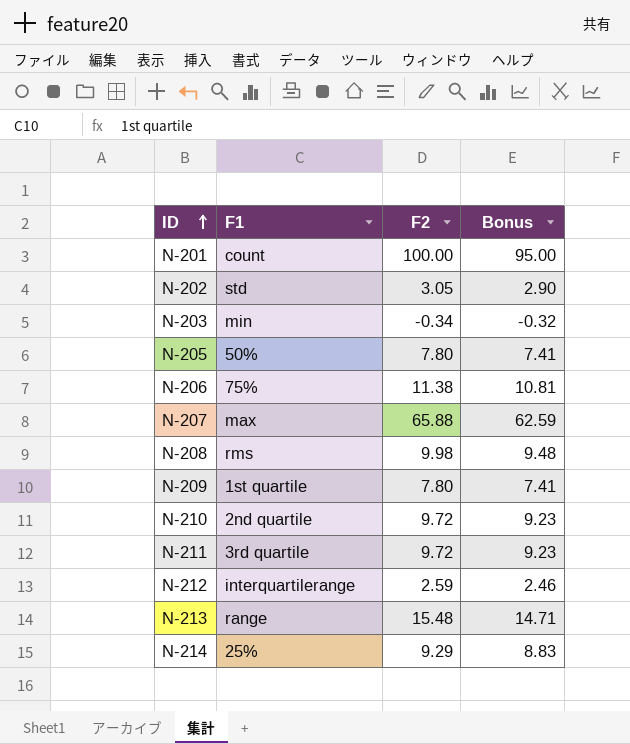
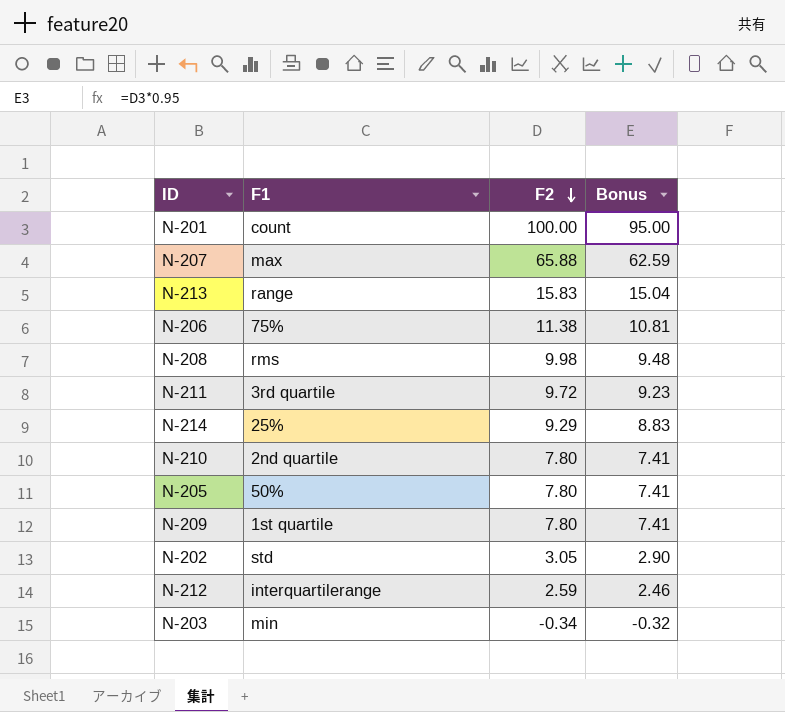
row order: ID ascending -> F2 descending
N-213 | F2: 15.48 -> 15.83
N-213 | Bonus: 14.71 -> 15.04
N-210 | F2: 9.72 -> 7.80
N-210 | Bonus: 9.23 -> 7.41

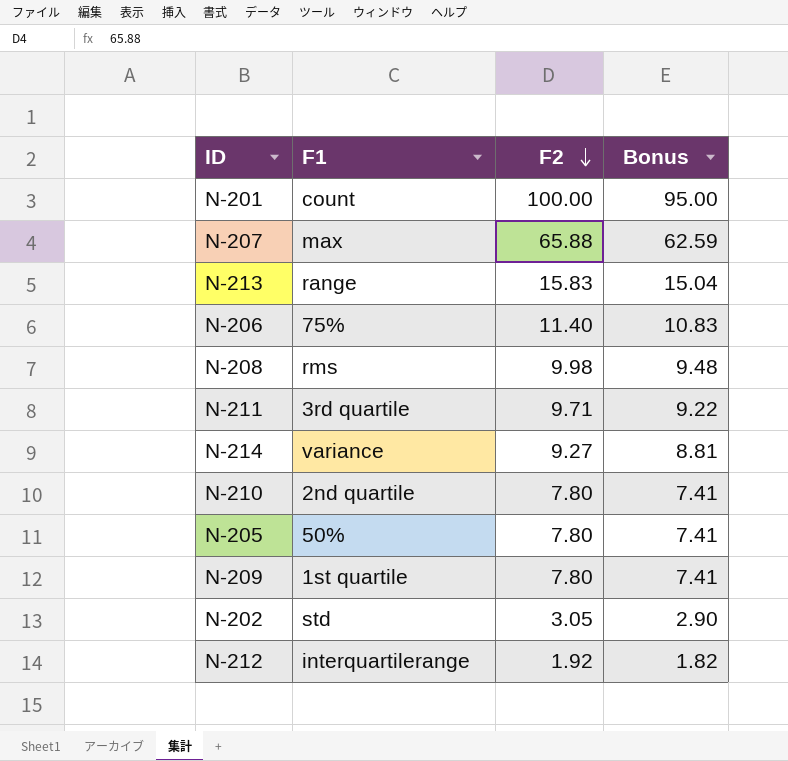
row N-203: min | -0.34 | -0.32 -> none
N-206 | F2: 11.38 -> 11.40
N-206 | Bonus: 10.81 -> 10.83
N-211 | F2: 9.72 -> 9.71
N-211 | Bonus: 9.23 -> 9.22
N-214 | F1: 25% -> variance
N-214 | F2: 9.29 -> 9.27
N-214 | Bonus: 8.83 -> 8.81
N-212 | F2: 2.59 -> 1.92
N-212 | Bonus: 2.46 -> 1.82

